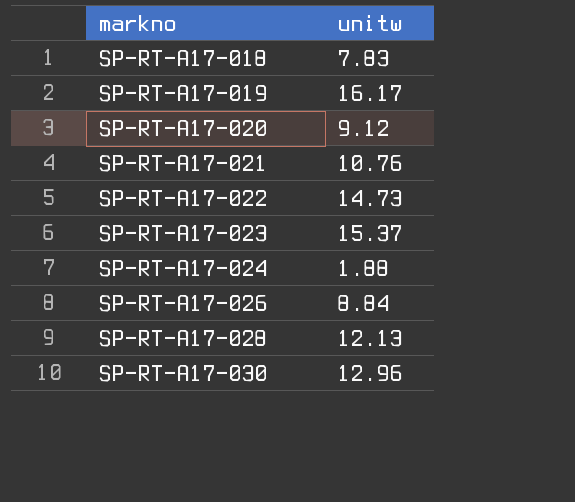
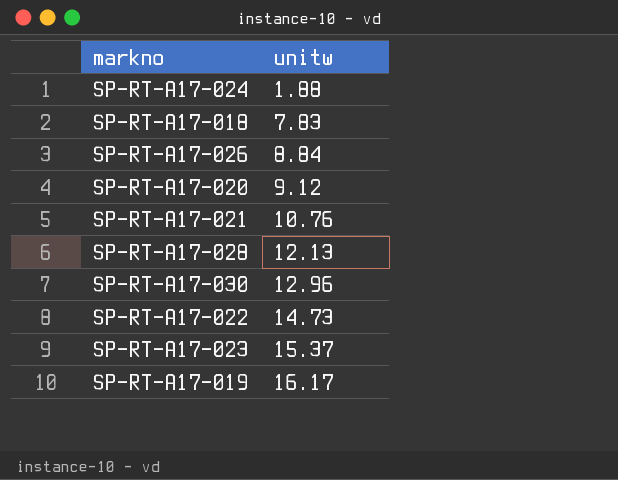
row order: markno ascending -> unitw ascending

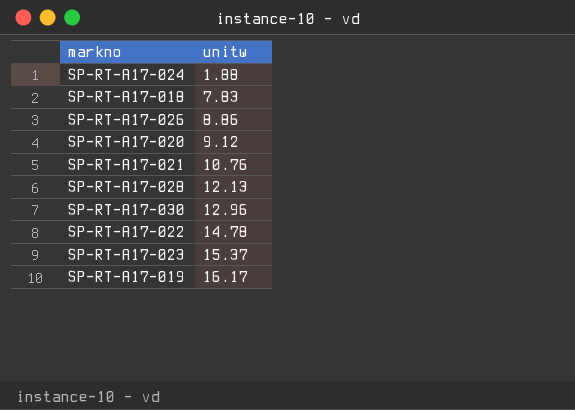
SP-RT-A17-026 | unitw: 8.84 -> 8.86
SP-RT-A17-022 | unitw: 14.73 -> 14.78

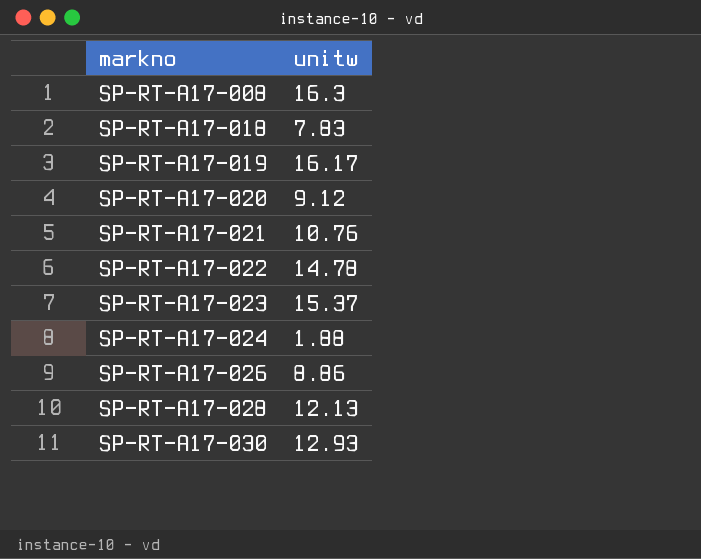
row order: unitw ascending -> markno ascending
row SP-RT-A17-008: none -> 16.3
SP-RT-A17-030 | unitw: 12.96 -> 12.93

